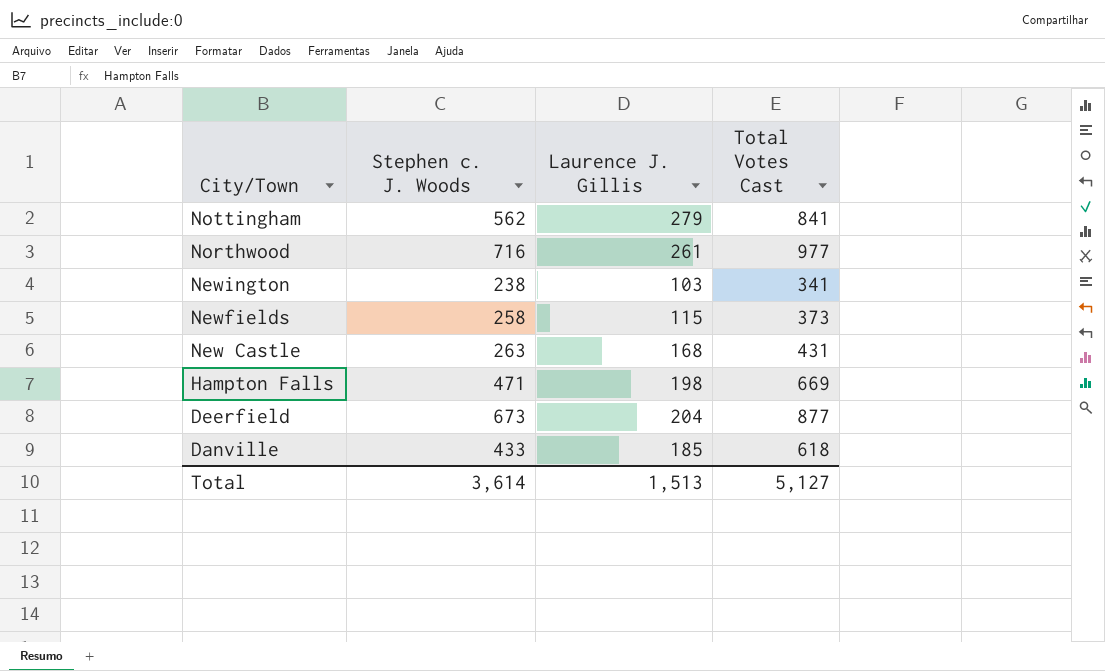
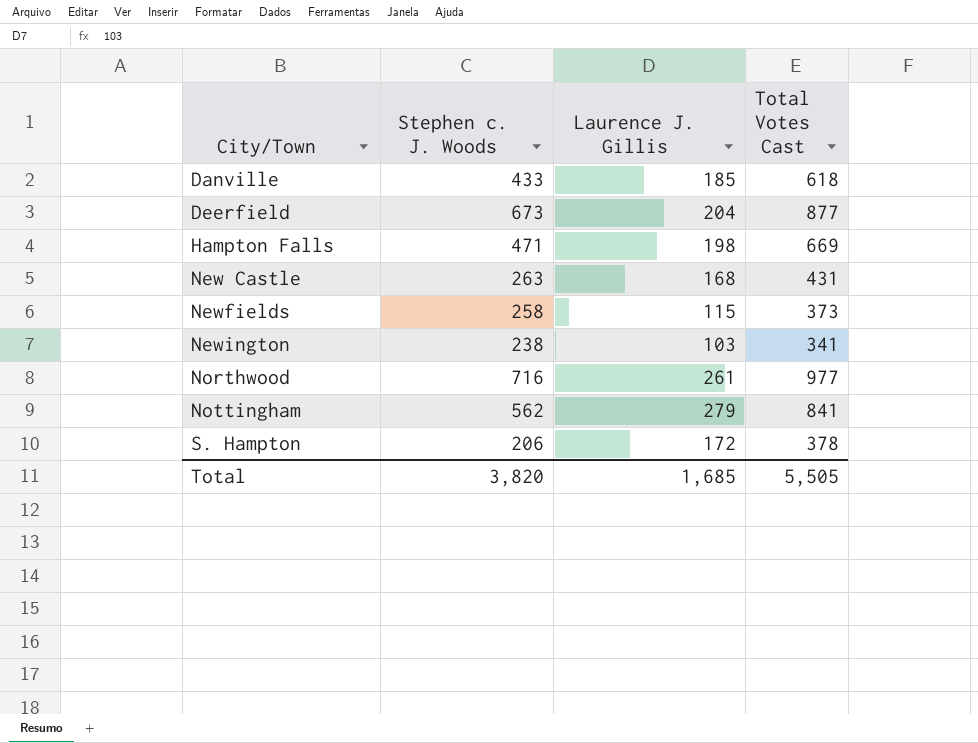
row order: City/Town descending -> City/Town ascending
row S. Hampton: none -> 206 | 172 | 378
Total | Stephen c. J. Woods: 3,614 -> 3,820
Total | Laurence J. Gillis: 1,513 -> 1,685
Total | Total Votes Cast: 5,127 -> 5,505

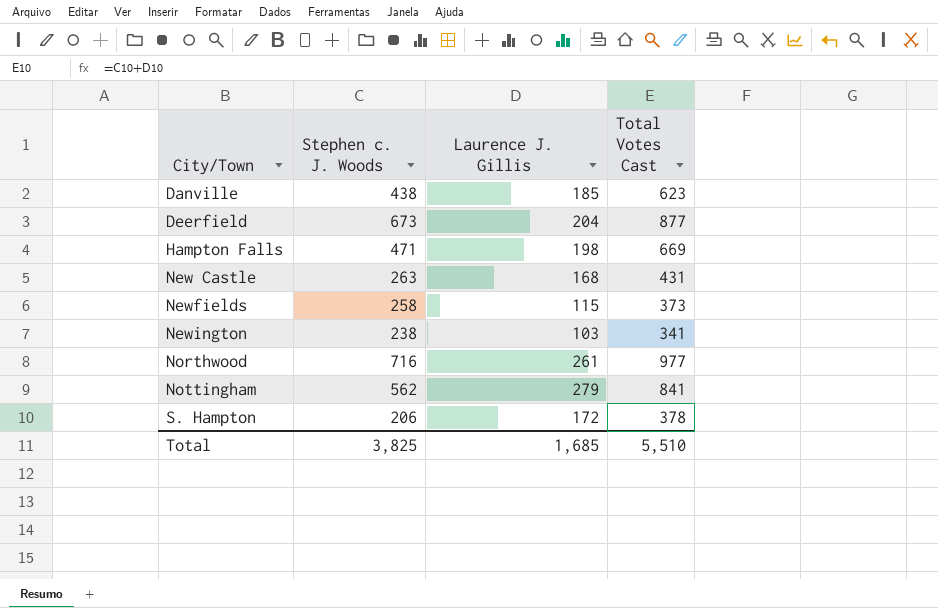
Danville | Stephen c. J. Woods: 433 -> 438
Danville | Total Votes Cast: 618 -> 623
Total | Stephen c. J. Woods: 3,820 -> 3,825
Total | Total Votes Cast: 5,505 -> 5,510

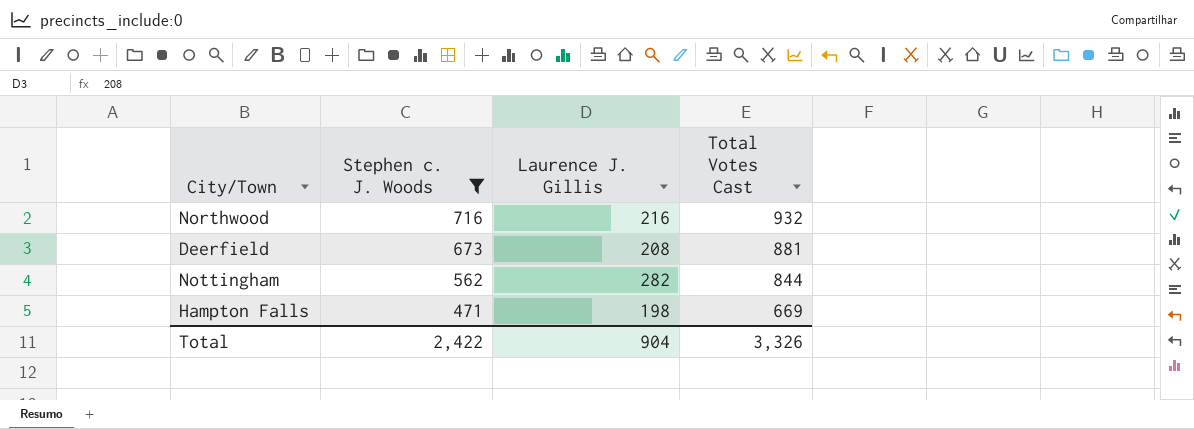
filter: none -> Stephen c. J. Woods >= 471
row order: City/Town ascending -> Stephen c. J. Woods descending
Northwood | Laurence J. Gillis: 261 -> 216
Northwood | Total Votes Cast: 977 -> 932
Deerfield | Laurence J. Gillis: 204 -> 208
Deerfield | Total Votes Cast: 877 -> 881
Nottingham | Laurence J. Gillis: 279 -> 282
Nottingham | Total Votes Cast: 841 -> 844
Total | Stephen c. J. Woods: 3,825 -> 2,422
Total | Laurence J. Gillis: 1,685 -> 904
Total | Total Votes Cast: 5,510 -> 3,326

